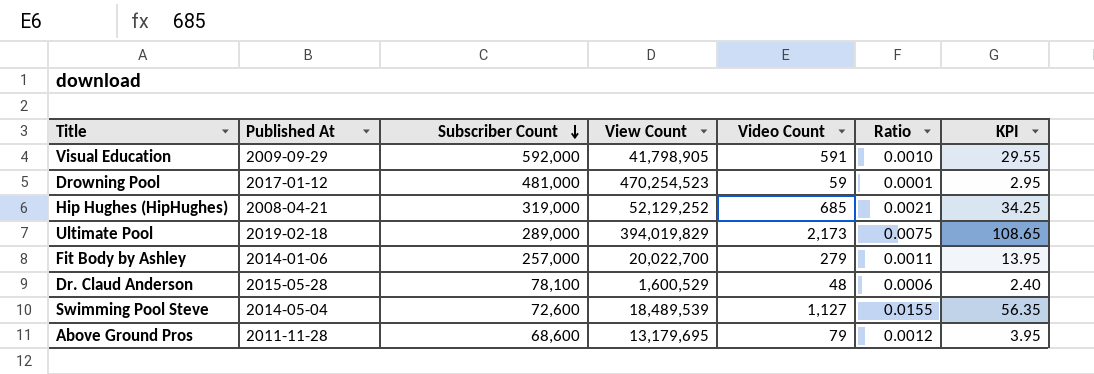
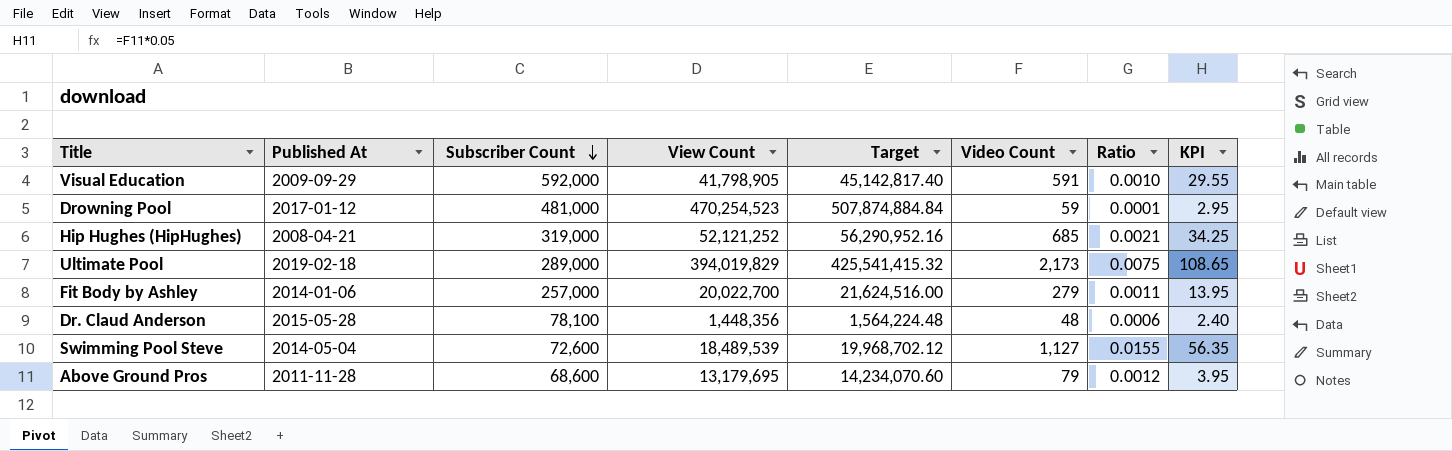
column Target | formula: none -> [View Count] * 1.08
Hip Hughes (HipHughes) | View Count: 52,129,252 -> 52,121,252
Dr. Claud Anderson | View Count: 1,600,529 -> 1,448,356

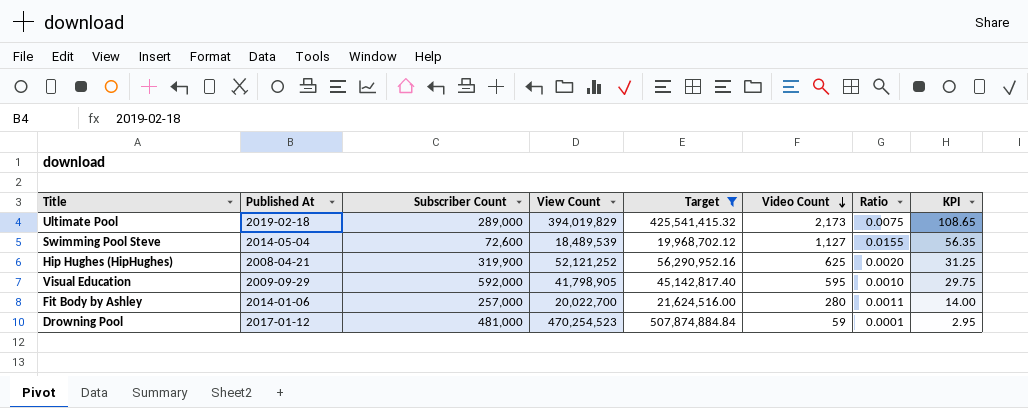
filter: none -> Target >= 19,968,702.12
row order: Subscriber Count descending -> Video Count descending
Hip Hughes (HipHughes) | Subscriber Count: 319,000 -> 319,900
Hip Hughes (HipHughes) | Video Count: 685 -> 625
Hip Hughes (HipHughes) | Ratio: 0.0021 -> 0.0020
Hip Hughes (HipHughes) | KPI: 34.25 -> 31.25
Visual Education | Video Count: 591 -> 595
Visual Education | KPI: 29.55 -> 29.75
Fit Body by Ashley | Video Count: 279 -> 280
Fit Body by Ashley | KPI: 13.95 -> 14.00

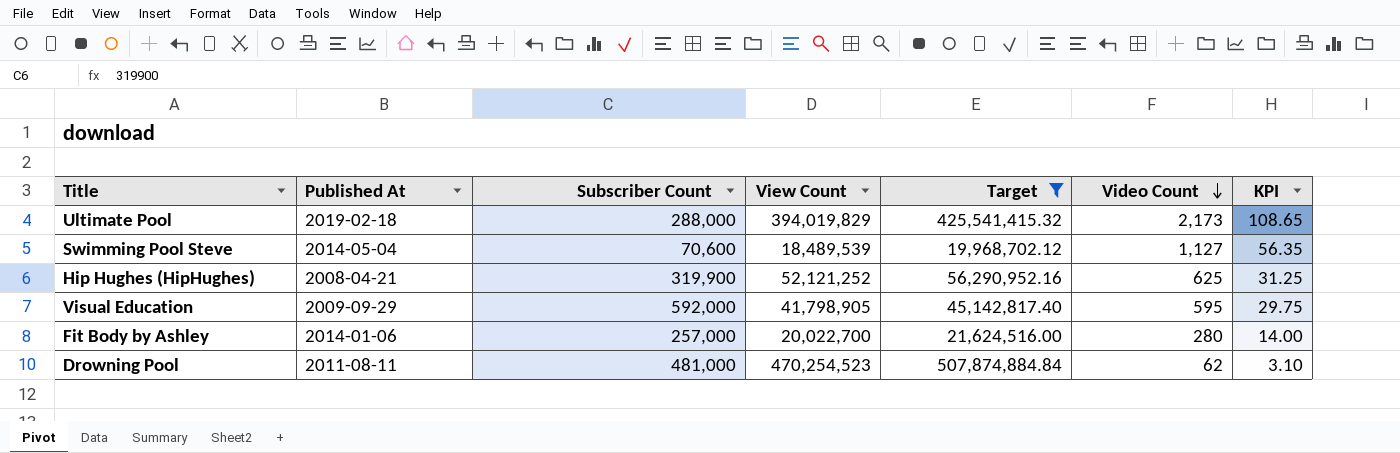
column Ratio | formula: [Video Count] / [Subscriber Count] -> none
Ultimate Pool | Subscriber Count: 289,000 -> 288,000
Swimming Pool Steve | Subscriber Count: 72,600 -> 70,600
Drowning Pool | Published At: 2017-01-12 -> 2011-08-11
Drowning Pool | Video Count: 59 -> 62
Drowning Pool | KPI: 2.95 -> 3.10

